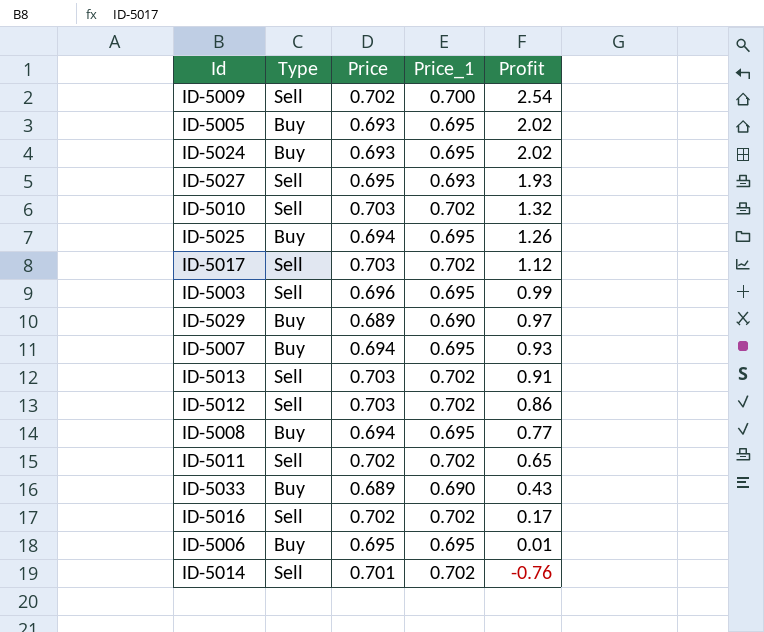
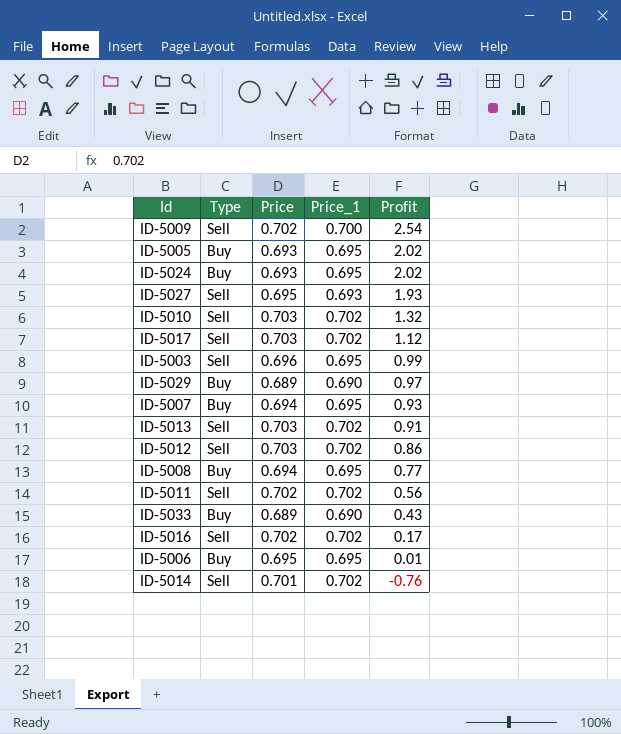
row ID-5025: Buy | 0.694 | 0.695 | 1.26 -> none
ID-5011 | Profit: 0.65 -> 0.56

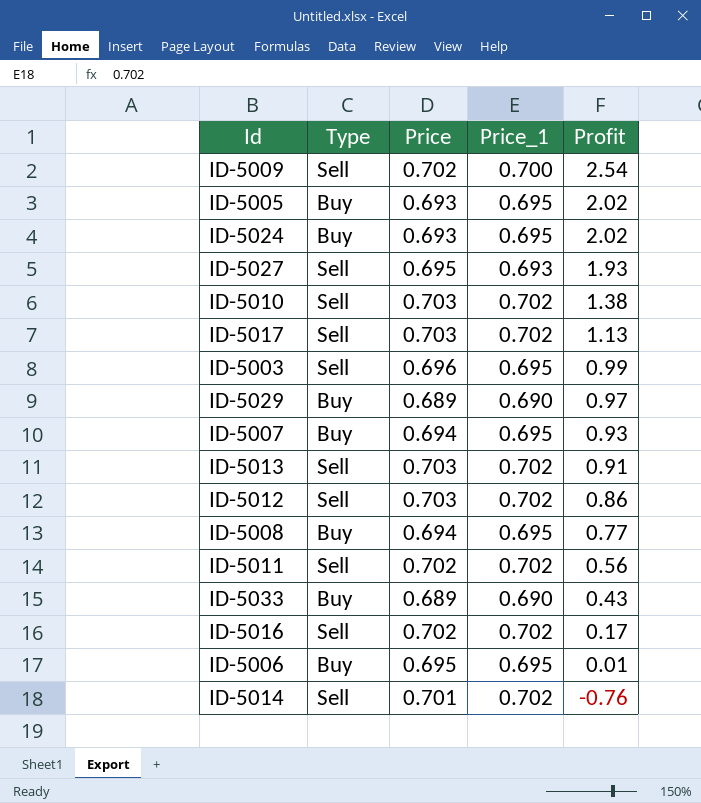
ID-5010 | Profit: 1.32 -> 1.38
ID-5017 | Profit: 1.12 -> 1.13

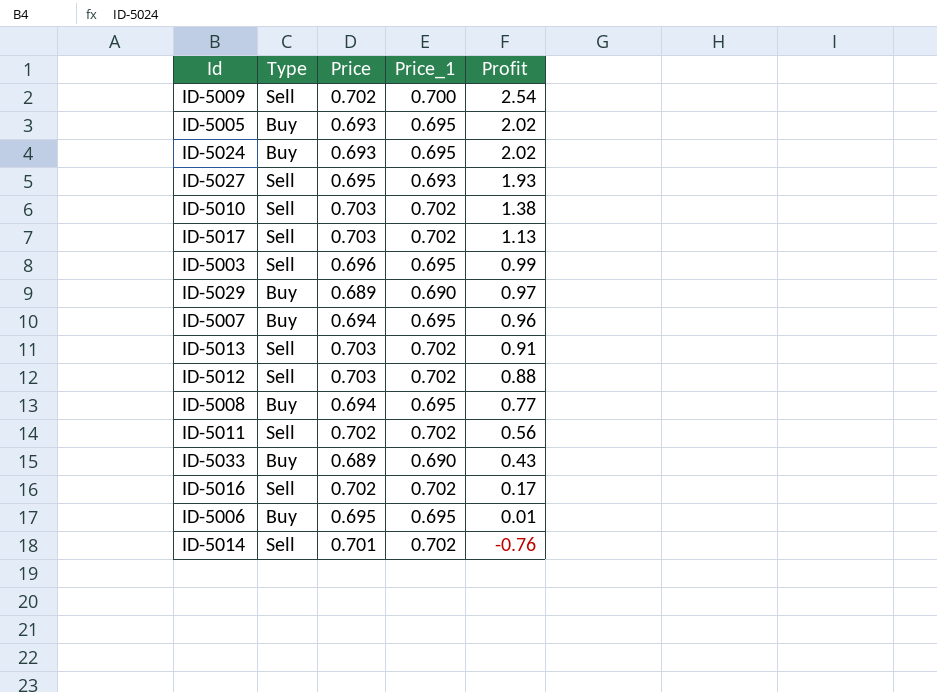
ID-5007 | Profit: 0.93 -> 0.96
ID-5012 | Profit: 0.86 -> 0.88

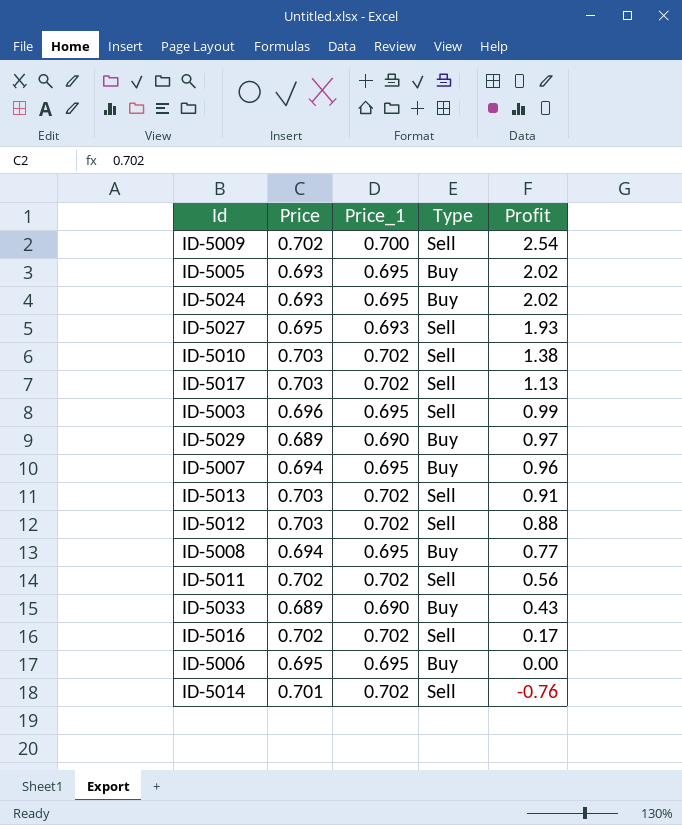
column Type | position: 2 -> 4
ID-5006 | Profit: 0.01 -> 0.00

